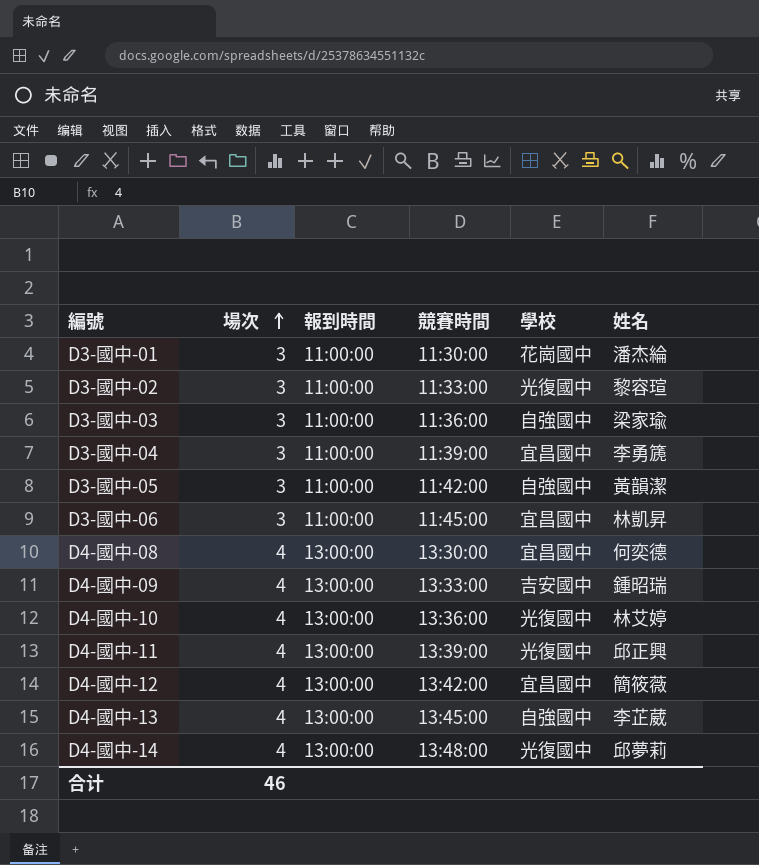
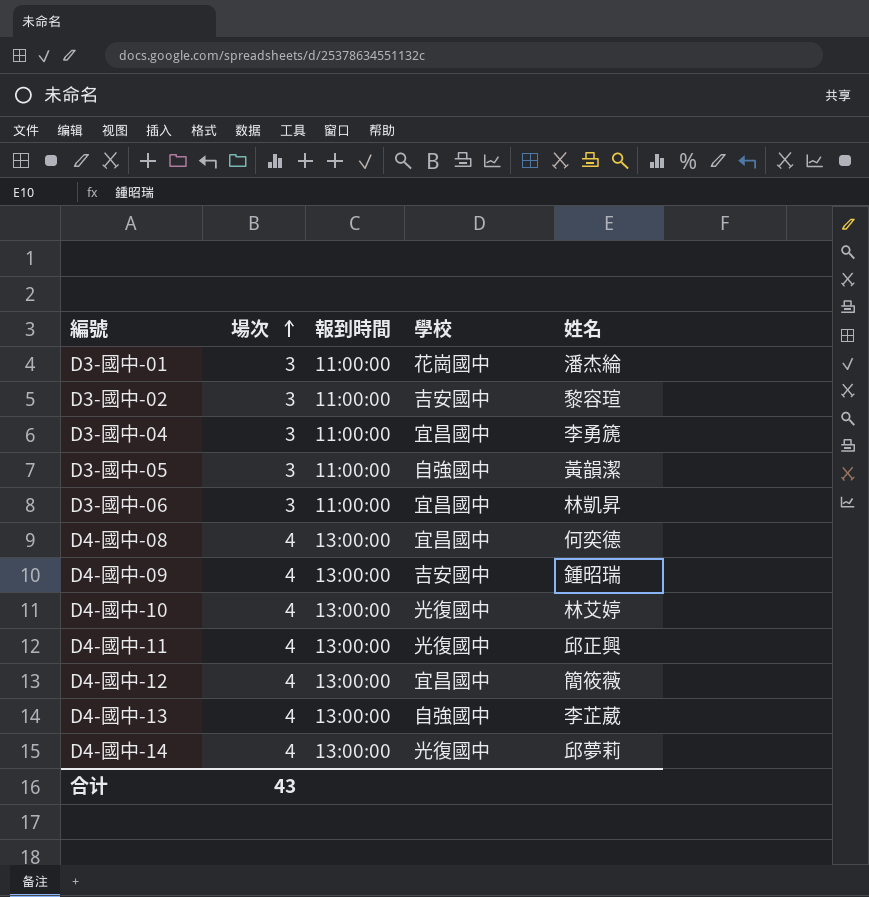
column 競賽時間 | position: 4 -> none
row D3-國中-03: 3 | 11:00:00 | 11:36:00 | 自強國中 | 梁家瑜 -> none
D3-國中-02 | 學校: 光復國中 -> 吉安國中
合计 | 場次: 46 -> 43

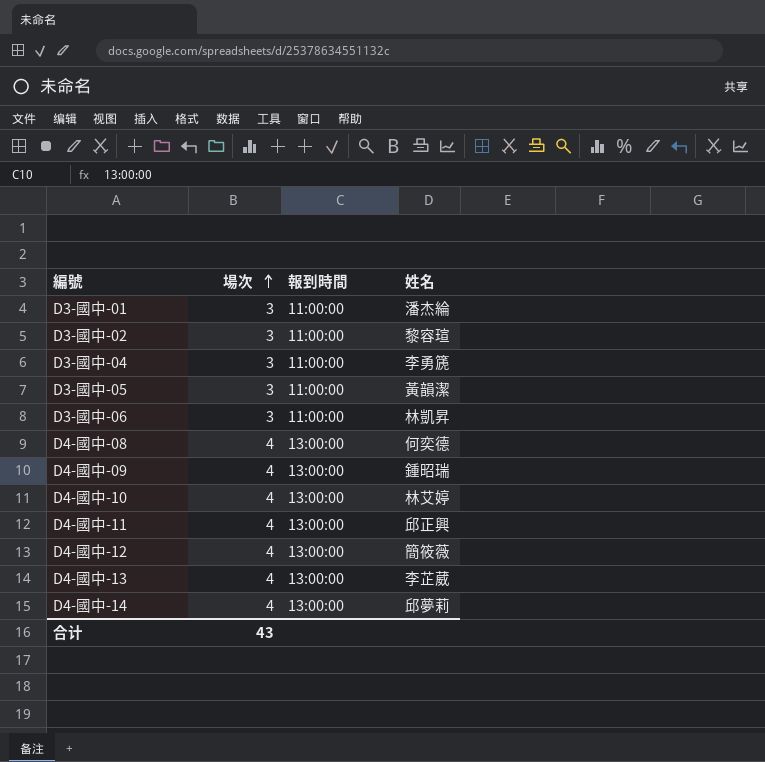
column 學校 | position: 4 -> none

